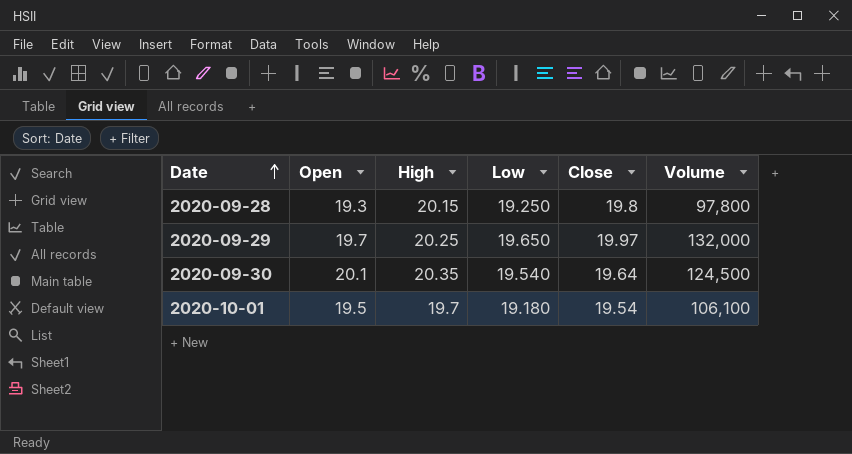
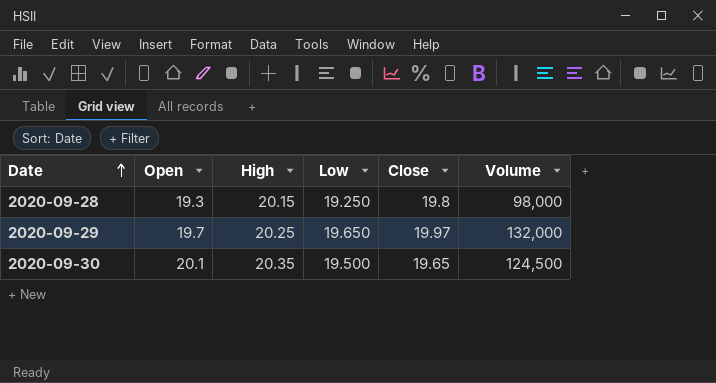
row 2020-10-01: 19.5 | 19.7 | 19.180 | 19.54 | 106,100 -> none
2020-09-28 | Volume: 97,800 -> 98,000
2020-09-30 | Low: 19.540 -> 19.500
2020-09-30 | Close: 19.64 -> 19.65

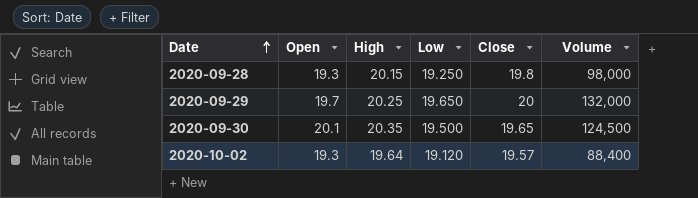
2020-09-29 | Close: 19.97 -> 20
row 2020-10-02: none -> 19.3 | 19.64 | 19.120 | 19.57 | 88,400

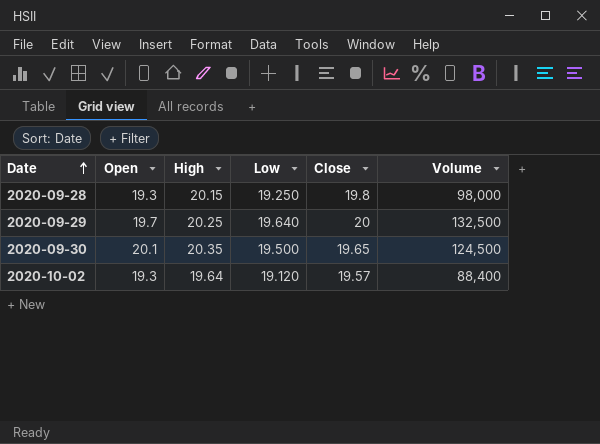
2020-09-29 | Low: 19.650 -> 19.640
2020-09-29 | Volume: 132,000 -> 132,500

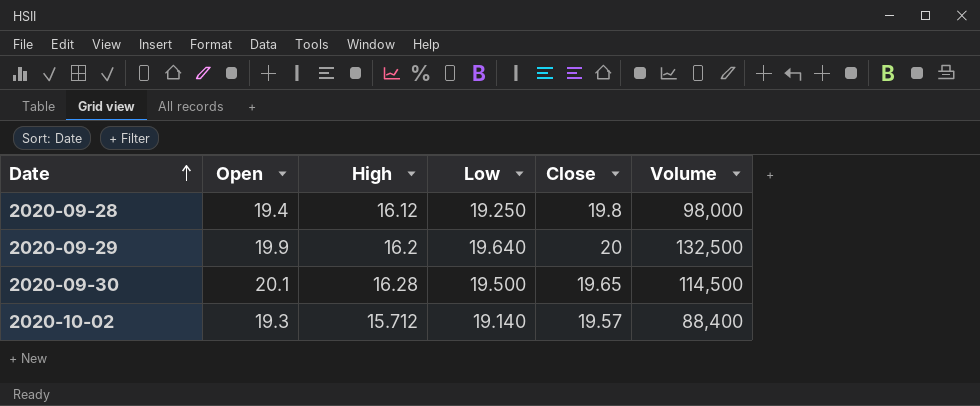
2020-09-28 | Open: 19.3 -> 19.4
2020-09-28 | High: 20.15 -> 16.12
2020-09-29 | Open: 19.7 -> 19.9
2020-09-29 | High: 20.25 -> 16.2
2020-09-30 | High: 20.35 -> 16.28
2020-09-30 | Volume: 124,500 -> 114,500
2020-10-02 | High: 19.64 -> 15.712
2020-10-02 | Low: 19.120 -> 19.140

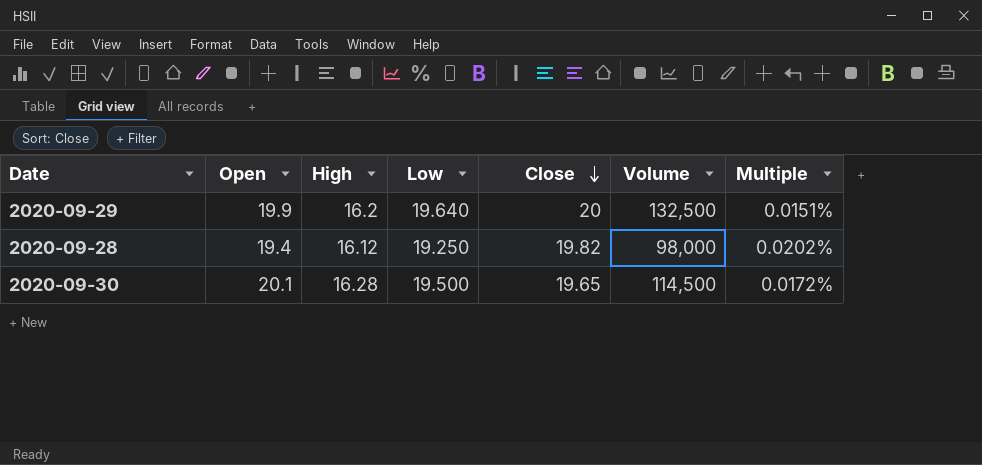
row order: Date ascending -> Close descending
column Multiple | formula: none -> [Close] / [Volume]
row 2020-10-02: 19.3 | 15.712 | 19.140 | 19.57 | 88,400 -> none
2020-09-28 | Close: 19.8 -> 19.82

